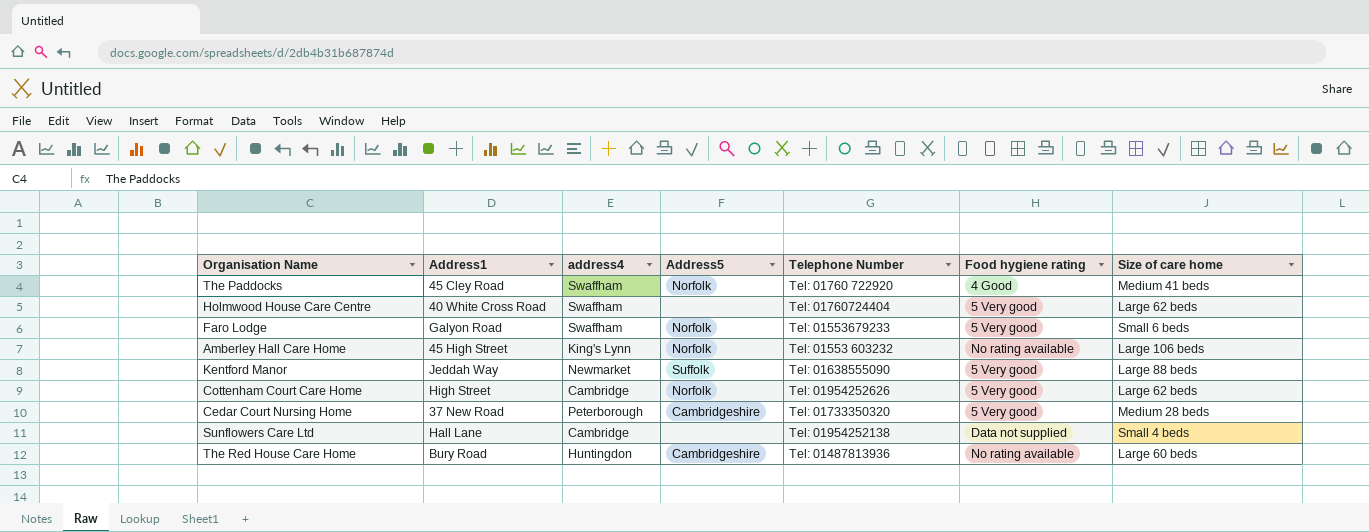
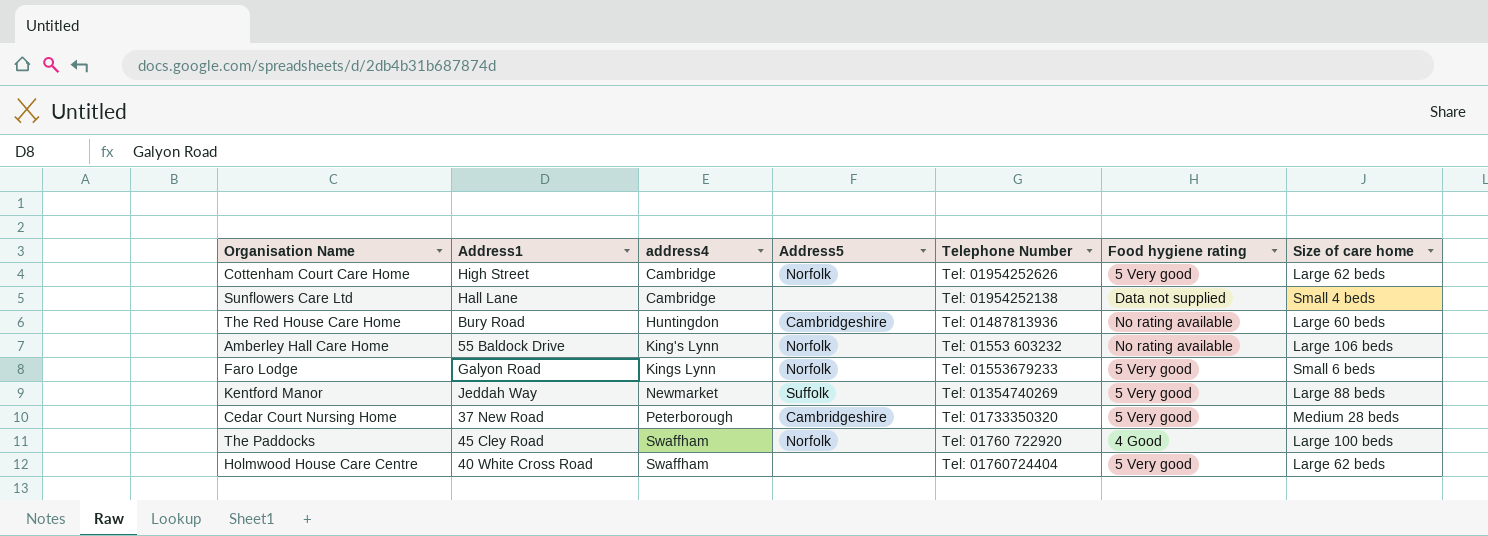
row order: none -> address4 ascending
Amberley Hall Care Home | Address1: 45 High Street -> 55 Baldock Drive
Faro Lodge | address4: Swaffham -> Kings Lynn
Kentford Manor | Telephone Number: Tel: 01638555090 -> Tel: 01354740269
The Paddocks | Size of care home: Medium 41 beds -> Large 100 beds

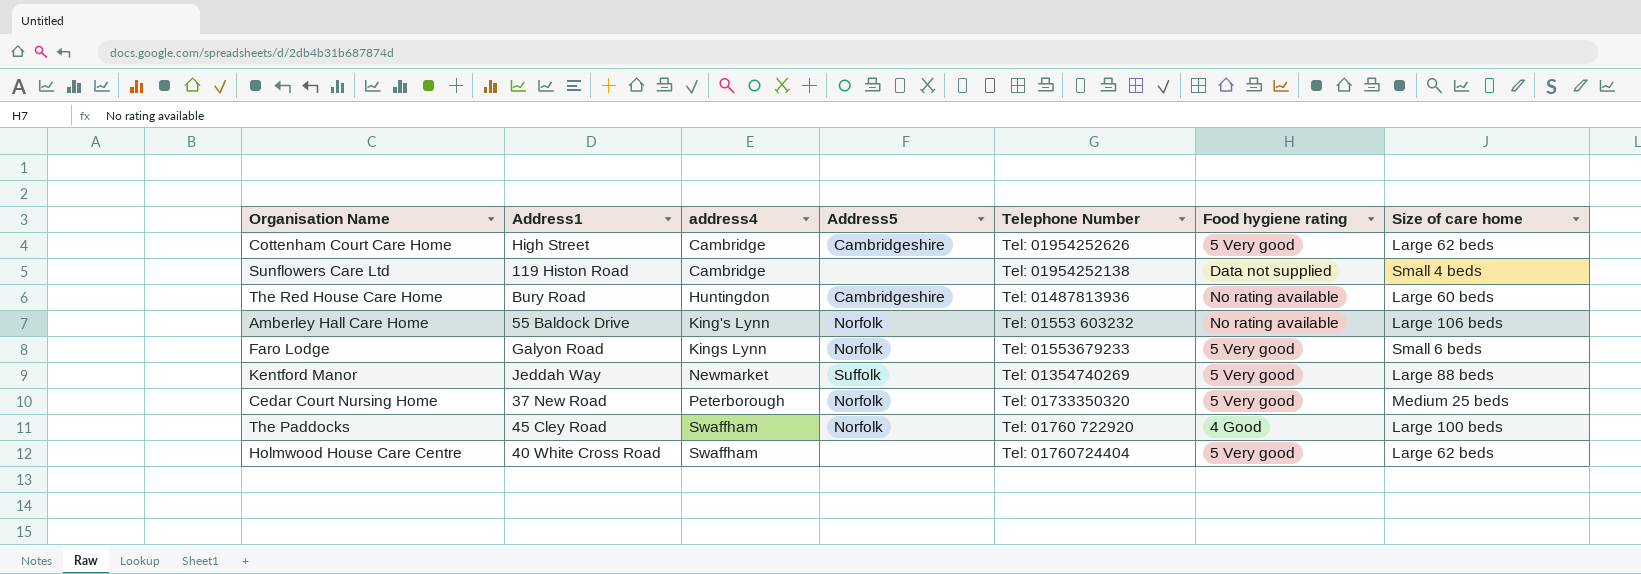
Cottenham Court Care Home | Address5: Norfolk -> Cambridgeshire
Sunflowers Care Ltd | Address1: Hall Lane -> 119 Histon Road
Cedar Court Nursing Home | Address5: Cambridgeshire -> Norfolk
Cedar Court Nursing Home | Size of care home: Medium 28 beds -> Medium 25 beds

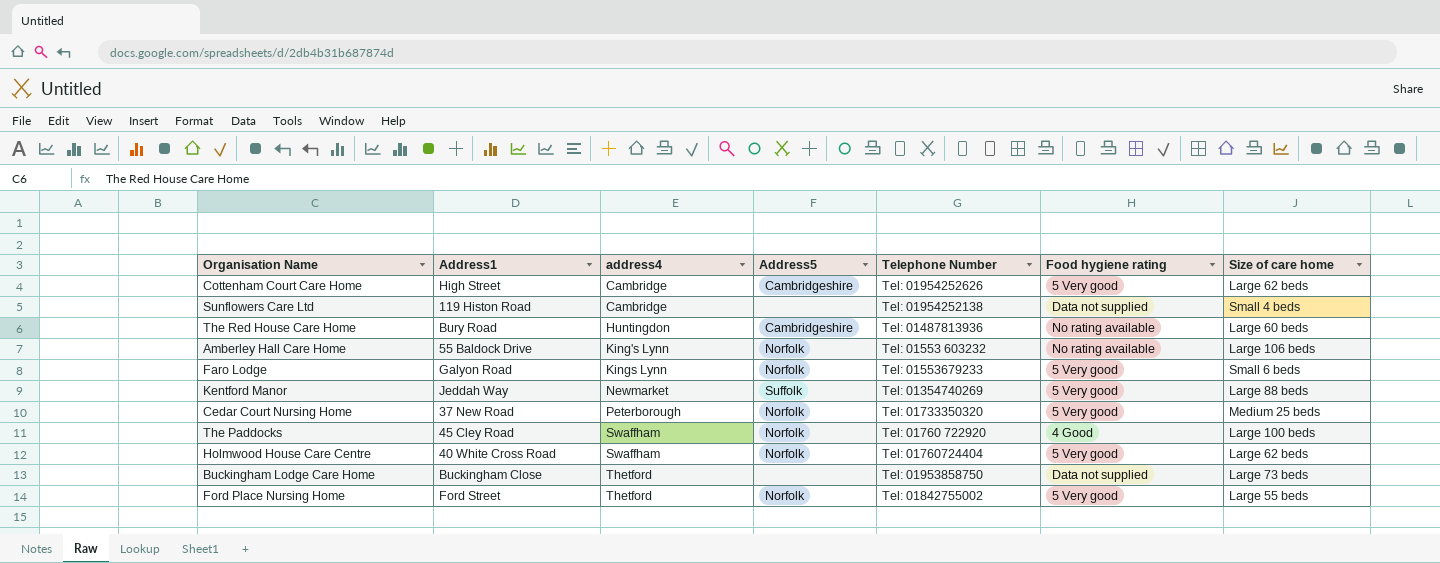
Holmwood House Care Centre | Address5: none -> Norfolk
row Buckingham Lodge Care Home: none -> Buckingham Close | Thetford | none | Tel: 01953858750 | Data not supplied | Large 73 beds
row Ford Place Nursing Home: none -> Ford Street | Thetford | Norfolk | Tel: 01842755002 | 5 Very good | Large 55 beds

